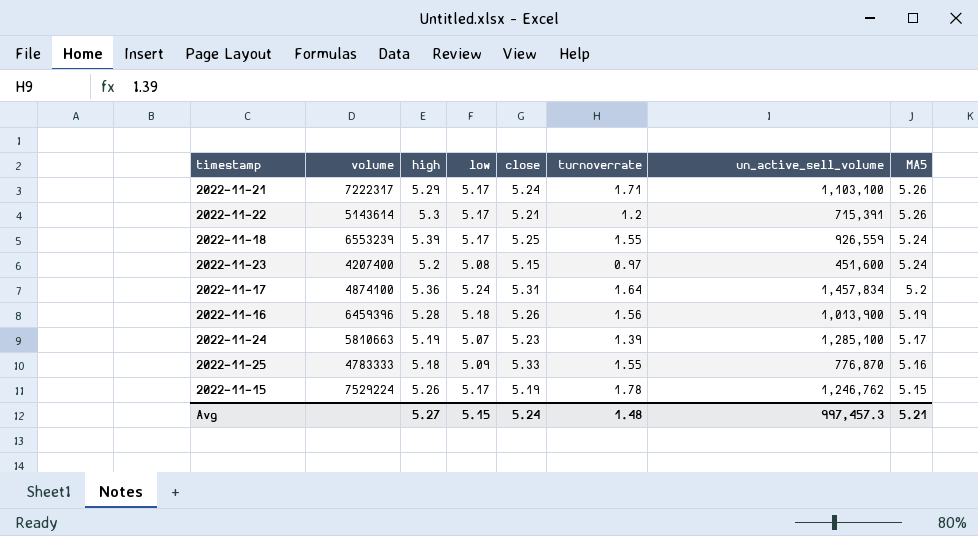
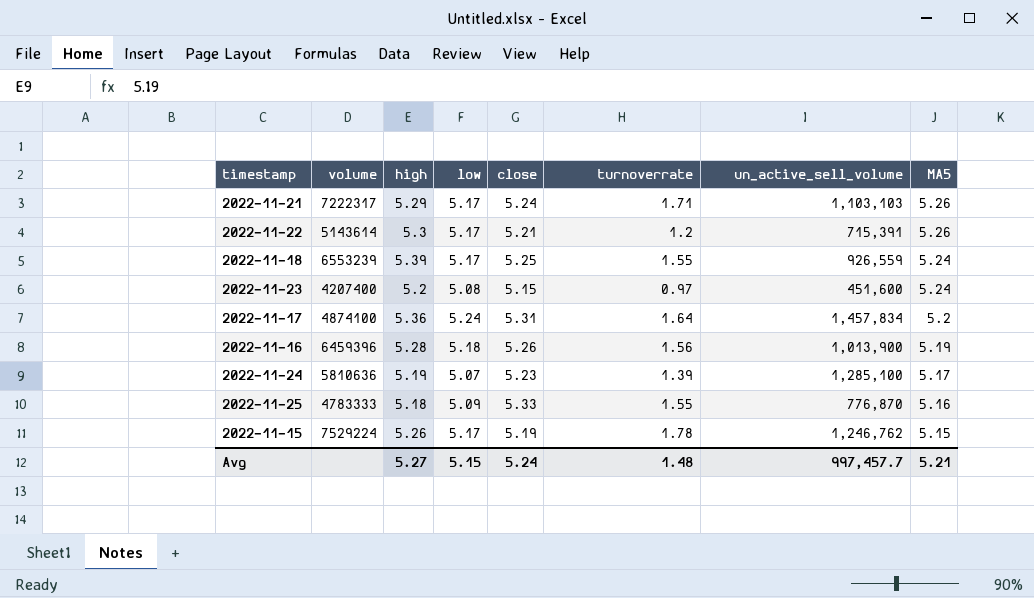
2022-11-21 | un_active_sell_volume: 1,103,100 -> 1,103,103
2022-11-24 | volume: 5810663 -> 5810636
Avg | un_active_sell_volume: 997,457.3 -> 997,457.7

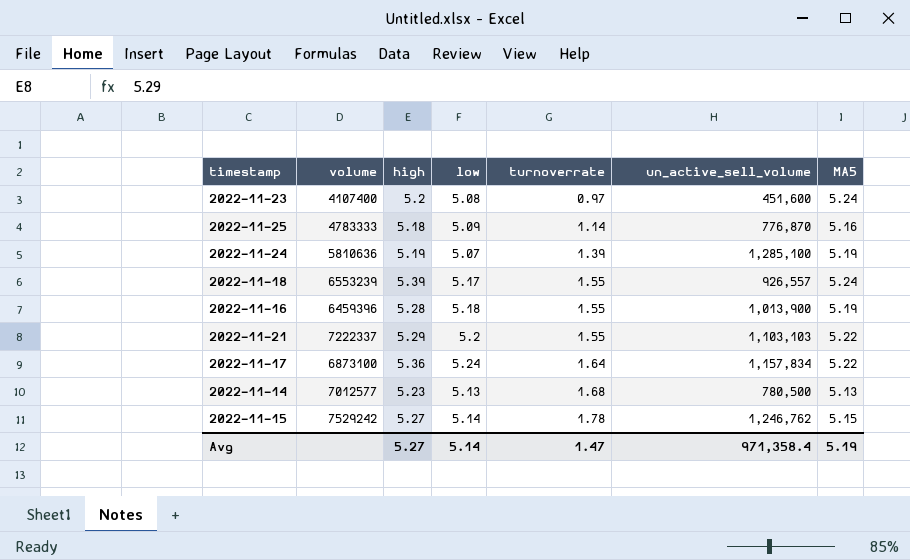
row order: MA5 descending -> turnoverrate ascending
column close | position: 5 -> none
row 2022-11-22: 5143614 | 5.3 | 5.17 | 5.21 | 1.2 | 715,391 | 5.26 -> none
2022-11-23 | volume: 4207400 -> 4107400
2022-11-25 | turnoverrate: 1.55 -> 1.14
2022-11-24 | MA5: 5.17 -> 5.19
2022-11-18 | un_active_sell_volume: 926,559 -> 926,557
2022-11-16 | turnoverrate: 1.56 -> 1.55
2022-11-21 | volume: 7222317 -> 7222337
2022-11-21 | low: 5.17 -> 5.2
2022-11-21 | turnoverrate: 1.71 -> 1.55
2022-11-21 | MA5: 5.26 -> 5.22
2022-11-17 | volume: 4874100 -> 6873100
2022-11-17 | un_active_sell_volume: 1,457,834 -> 1,157,834
2022-11-17 | MA5: 5.2 -> 5.22
row 2022-11-14: none -> 7012577 | 5.23 | 5.13 | 1.68 | 780,500 | 5.13
2022-11-15 | volume: 7529224 -> 7529242
2022-11-15 | high: 5.26 -> 5.27
2022-11-15 | low: 5.17 -> 5.14
Avg | low: 5.15 -> 5.14
Avg | turnoverrate: 1.48 -> 1.47
Avg | un_active_sell_volume: 997,457.7 -> 971,358.4
Avg | MA5: 5.21 -> 5.19

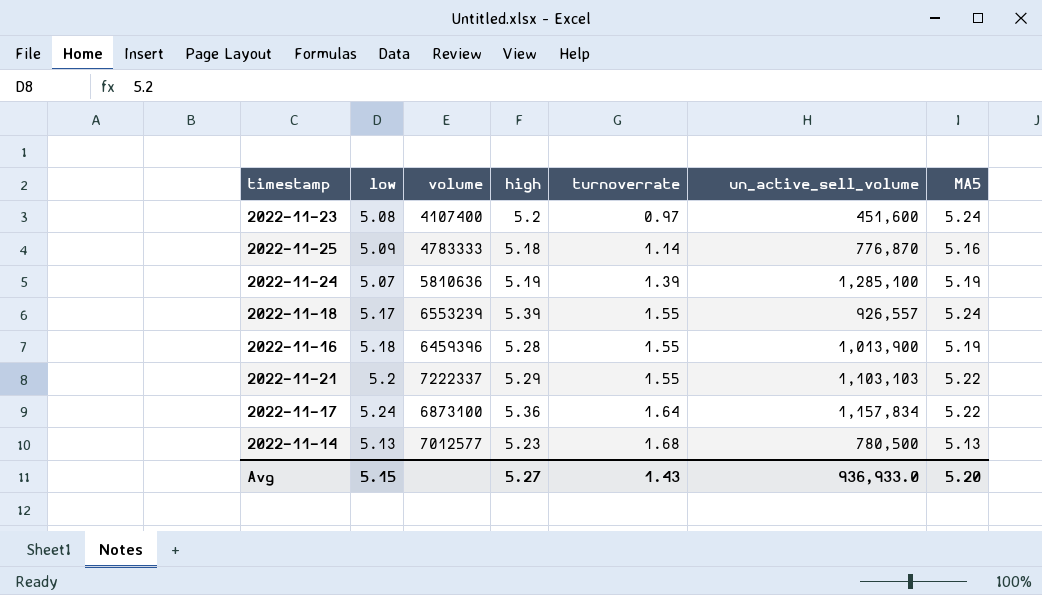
column low | position: 4 -> 2
row 2022-11-15: 7529242 | 5.27 | 5.14 | 1.78 | 1,246,762 | 5.15 -> none
Avg | low: 5.14 -> 5.15
Avg | turnoverrate: 1.47 -> 1.43
Avg | un_active_sell_volume: 971,358.4 -> 936,933.0
Avg | MA5: 5.19 -> 5.20

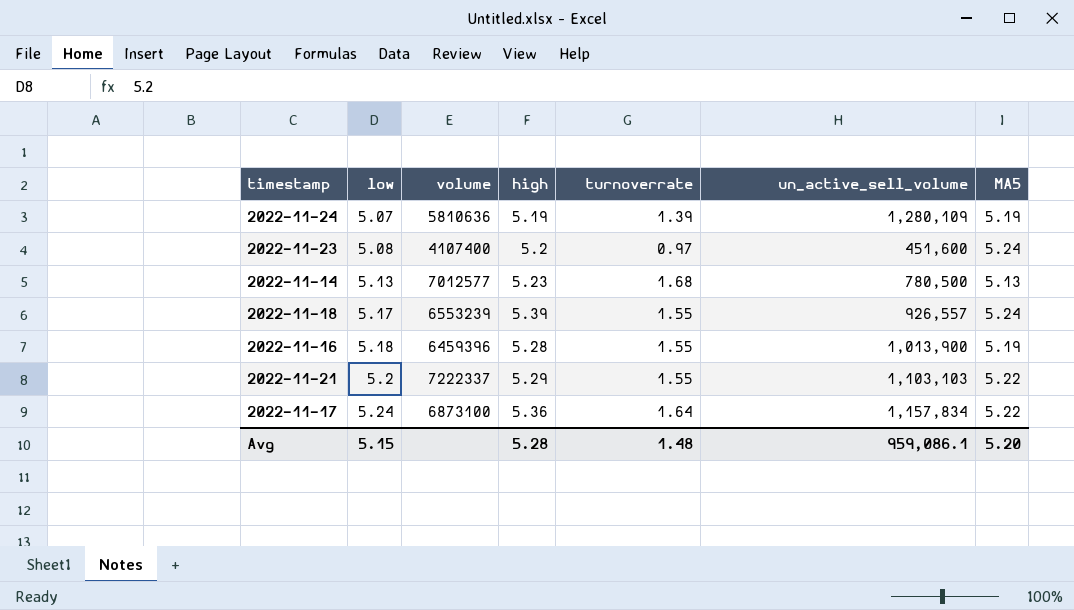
row order: turnoverrate ascending -> low ascending
row 2022-11-25: 5.09 | 4783333 | 5.18 | 1.14 | 776,870 | 5.16 -> none
2022-11-24 | un_active_sell_volume: 1,285,100 -> 1,280,109
Avg | high: 5.27 -> 5.28
Avg | turnoverrate: 1.43 -> 1.48
Avg | un_active_sell_volume: 936,933.0 -> 959,086.1

